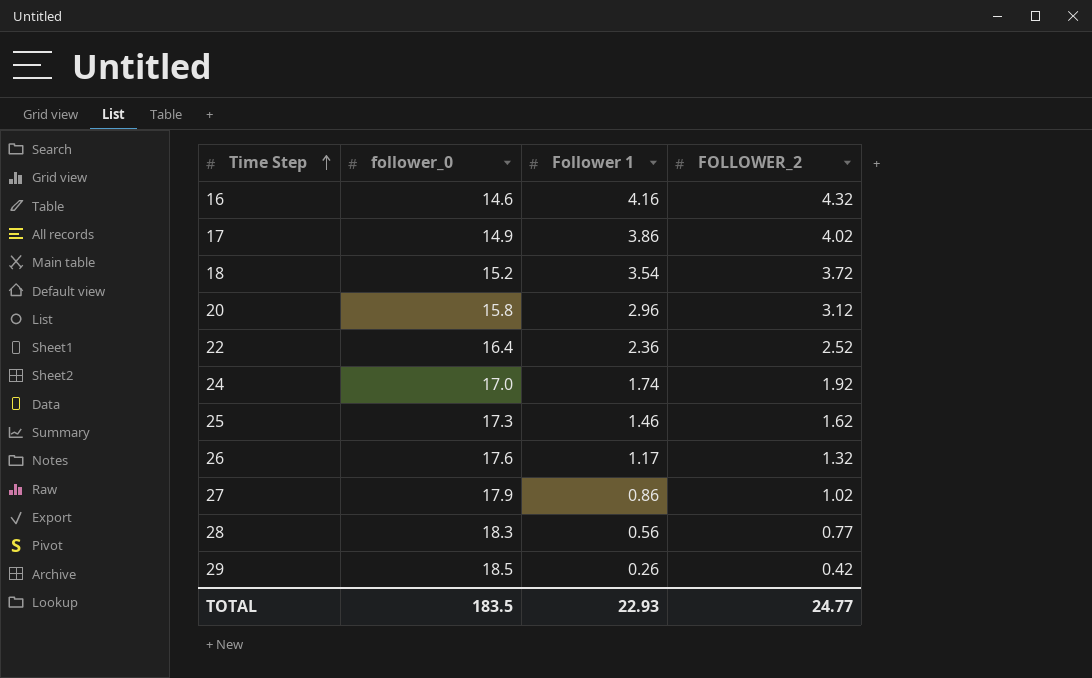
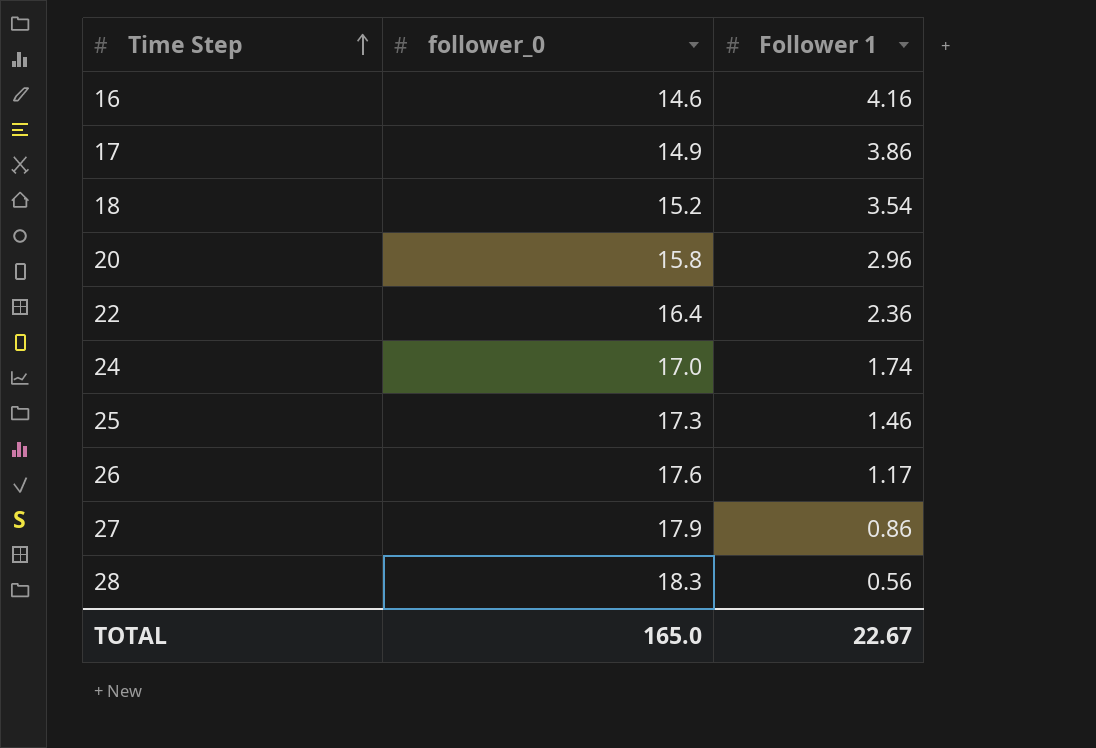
column FOLLOWER_2 | position: 4 -> none
row 29: 18.5 | 0.26 | 0.42 -> none
TOTAL | follower_0: 183.5 -> 165.0
TOTAL | Follower 1: 22.93 -> 22.67

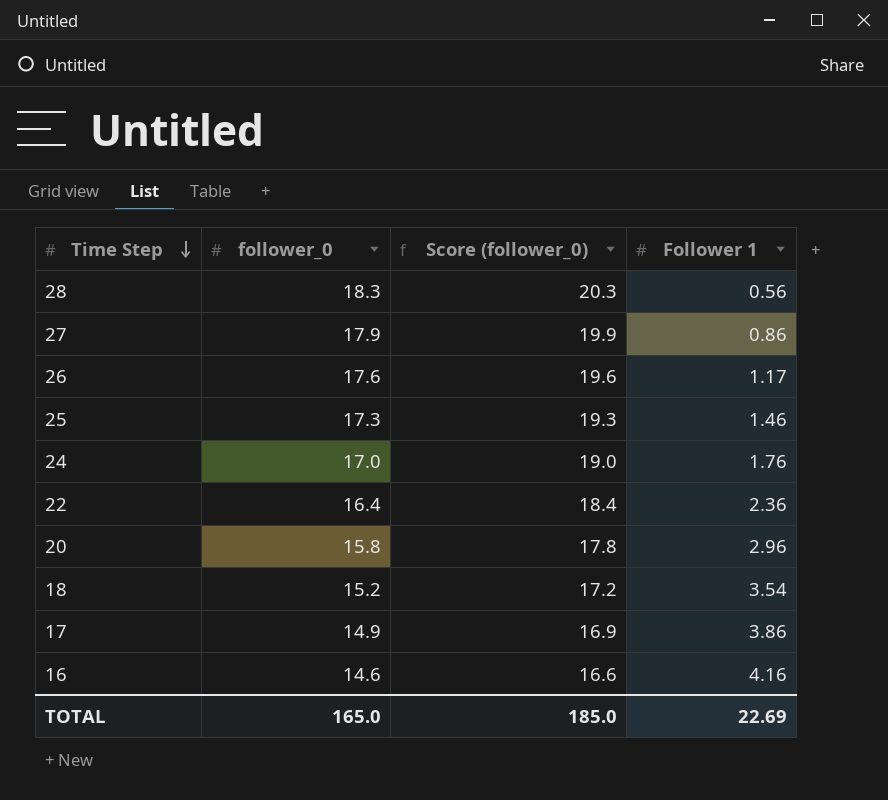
row order: Time Step ascending -> Time Step descending
column Score (follower_0) | formula: none -> [follower_0] + 2
24 | Follower 1: 1.74 -> 1.76
TOTAL | Follower 1: 22.67 -> 22.69

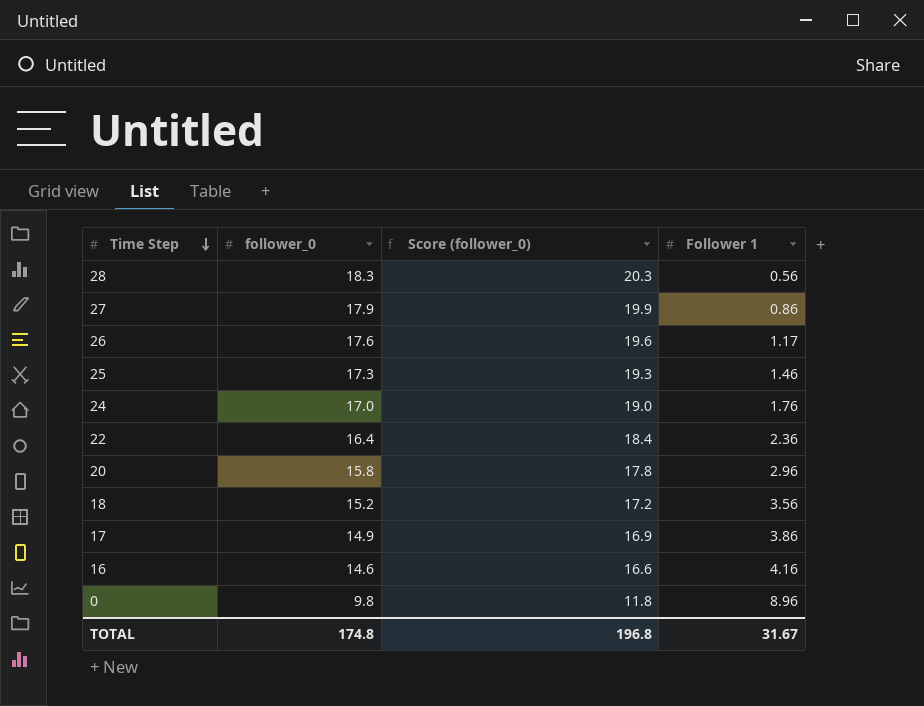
18 | Follower 1: 3.54 -> 3.56
row 0: none -> 9.8 | 11.8 | 8.96
TOTAL | follower_0: 165.0 -> 174.8
TOTAL | Score (follower_0): 185.0 -> 196.8
TOTAL | Follower 1: 22.69 -> 31.67

